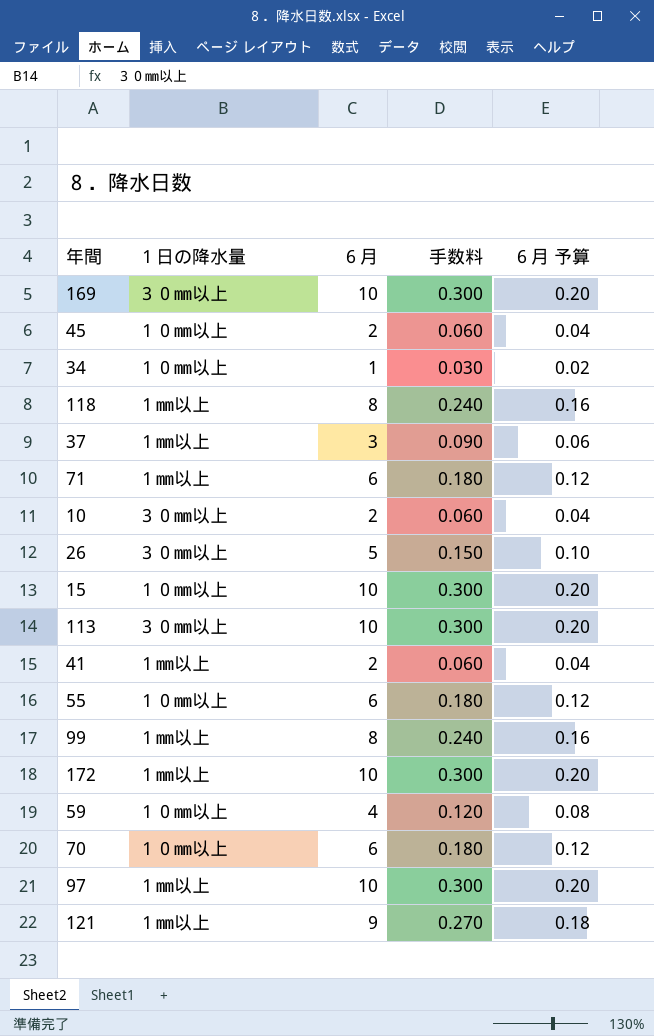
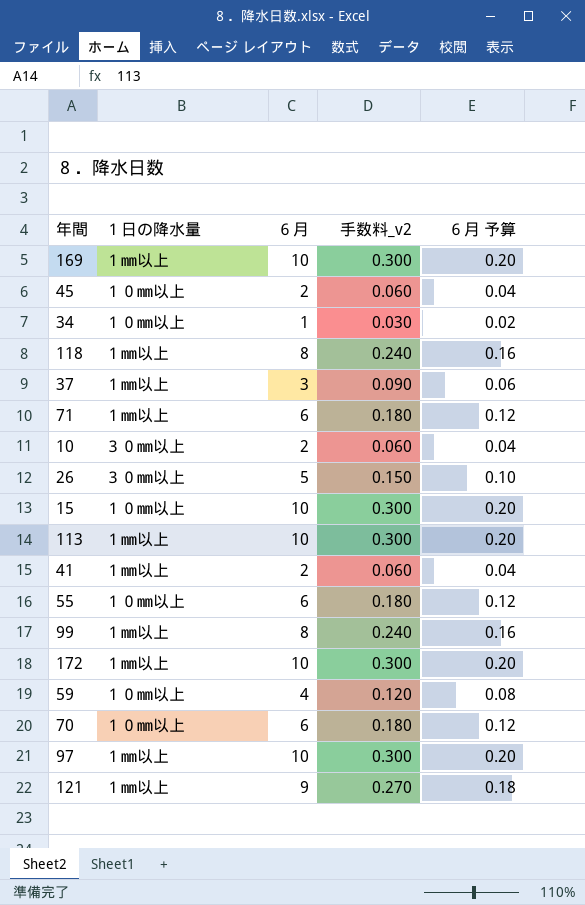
column name: 手数料 -> 手数料_v2
169 | １日の降水量: ３０㎜以上 -> １㎜以上
113 | １日の降水量: ３０㎜以上 -> １㎜以上

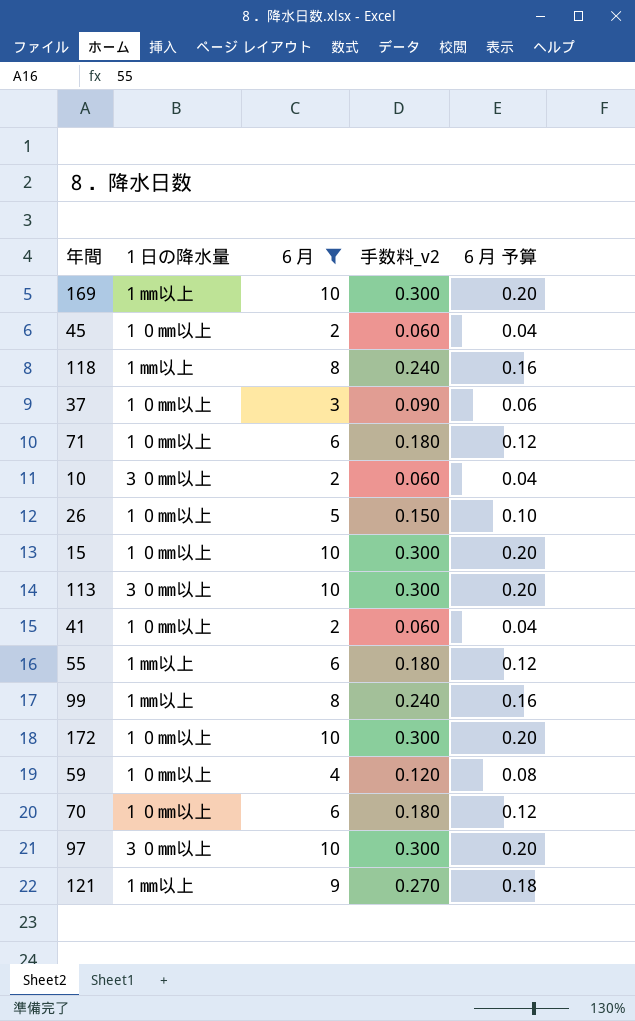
filter: none -> ６月 != 1
37 | １日の降水量: １㎜以上 -> １０㎜以上
71 | １日の降水量: １㎜以上 -> １０㎜以上
26 | １日の降水量: ３０㎜以上 -> １０㎜以上
113 | １日の降水量: １㎜以上 -> ３０㎜以上
41 | １日の降水量: １㎜以上 -> １０㎜以上
55 | １日の降水量: １０㎜以上 -> １㎜以上
172 | １日の降水量: １㎜以上 -> １０㎜以上
97 | １日の降水量: １㎜以上 -> ３０㎜以上

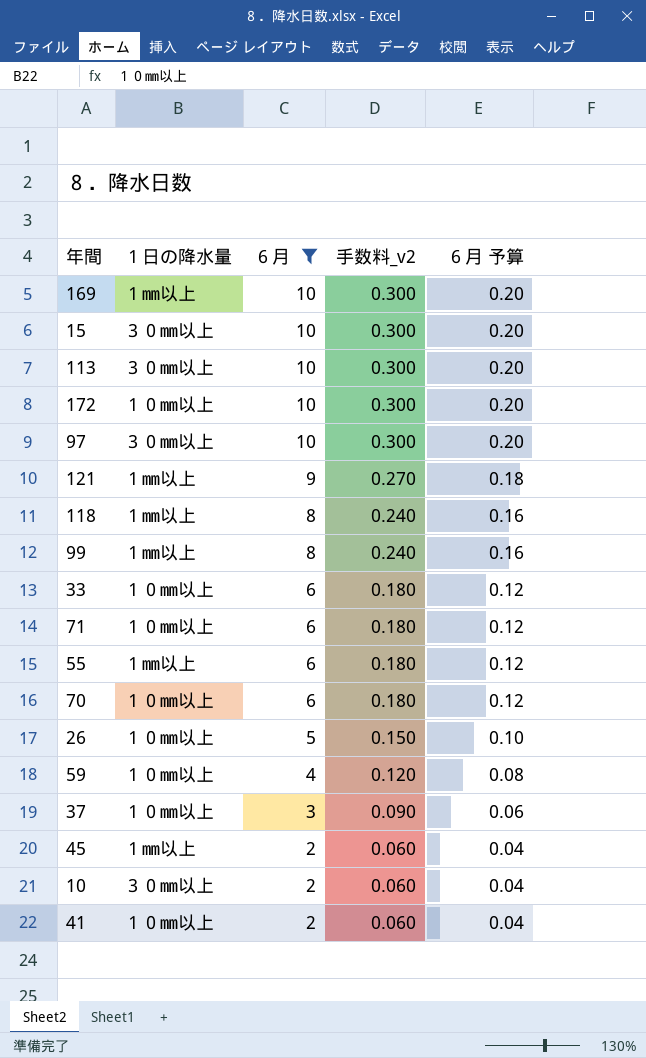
row order: none -> ６月 descending
15 | １日の降水量: １０㎜以上 -> ３０㎜以上
row 33: none -> １０㎜以上 | 6 | 0.180 | 0.12
45 | １日の降水量: １０㎜以上 -> １㎜以上

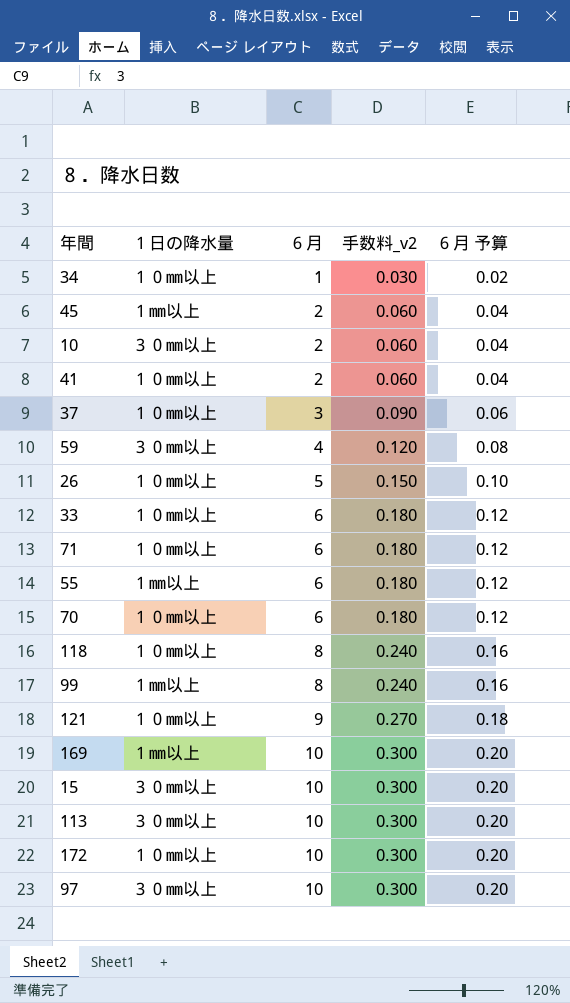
filter: ６月 != 1 -> none
row order: ６月 descending -> ６月 ascending
59 | １日の降水量: １０㎜以上 -> ３０㎜以上
118 | １日の降水量: １㎜以上 -> １０㎜以上
121 | １日の降水量: １㎜以上 -> １０㎜以上

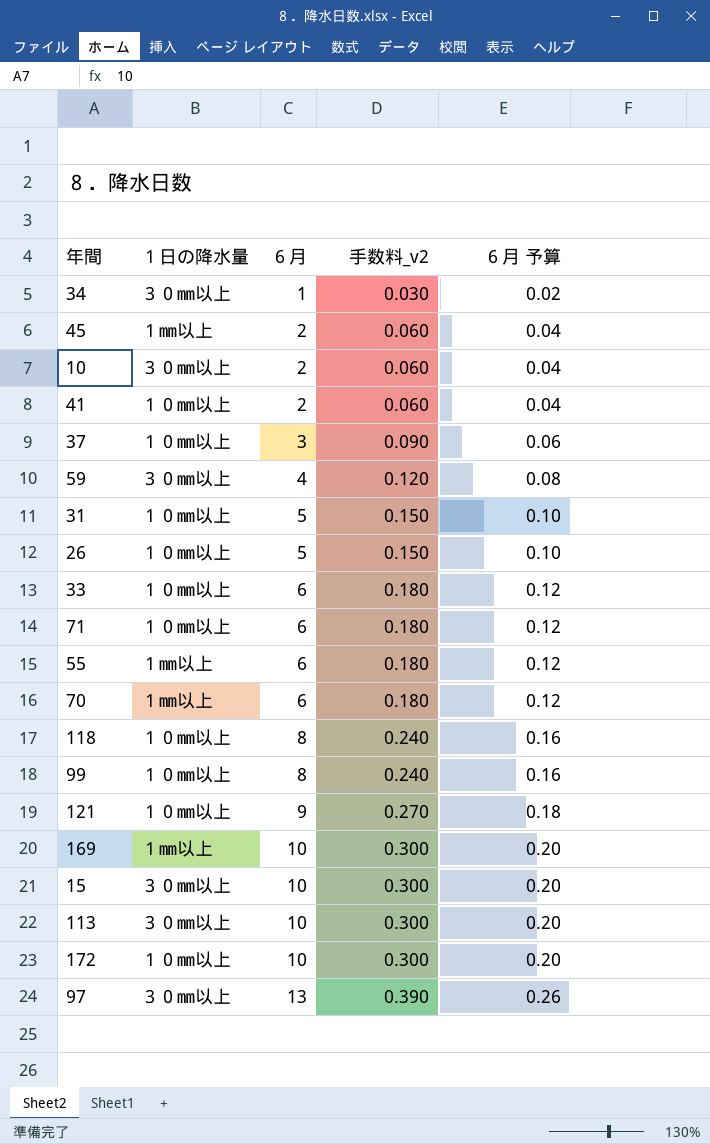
34 | １日の降水量: １０㎜以上 -> ３０㎜以上
row 31: none -> １０㎜以上 | 5 | 0.150 | 0.10
70 | １日の降水量: １０㎜以上 -> １㎜以上
99 | １日の降水量: １㎜以上 -> １０㎜以上
97 | ６月: 10 -> 13
97 | 手数料_v2: 0.300 -> 0.390
97 | ６月 予算: 0.20 -> 0.26

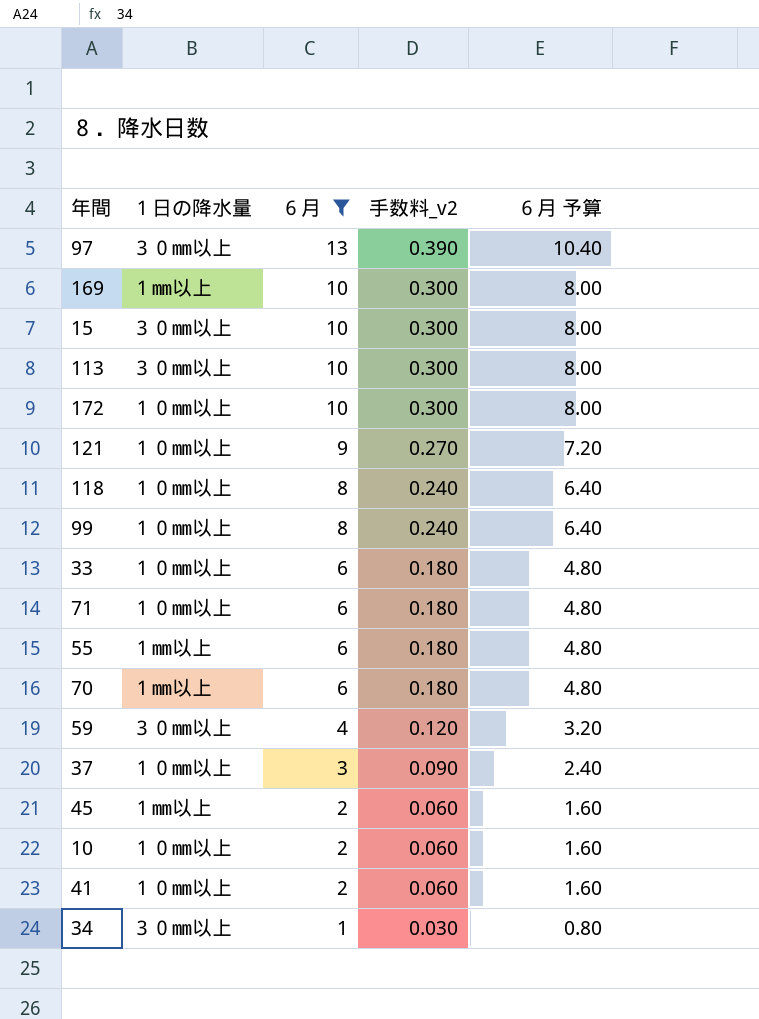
filter: none -> ６月 != 5
row order: ６月 ascending -> ６月 descending
column ６月 予算 | formula: [６月] * 0.02 -> [６月] * 0.8
10 | １日の降水量: ３０㎜以上 -> １０㎜以上

